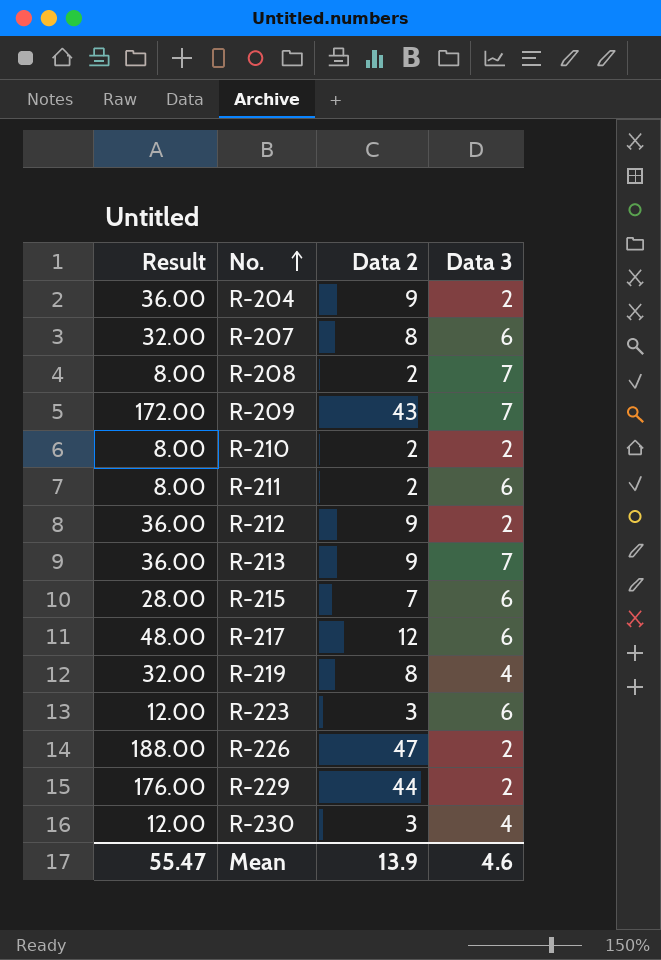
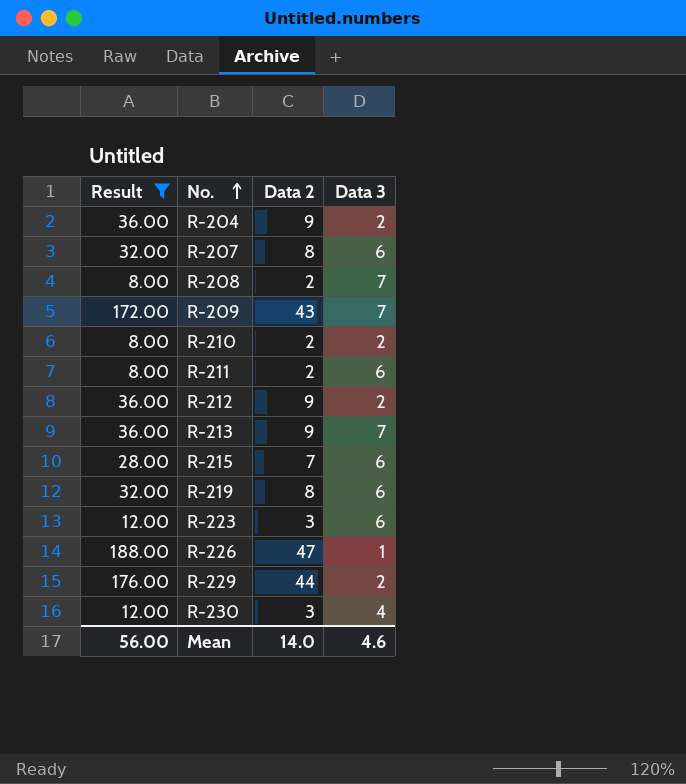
filter: none -> Result != 48.00
R-219 | Data 3: 4 -> 6
R-226 | Data 3: 2 -> 1
Mean | Result: 55.47 -> 56.00
Mean | Data 2: 13.9 -> 14.0

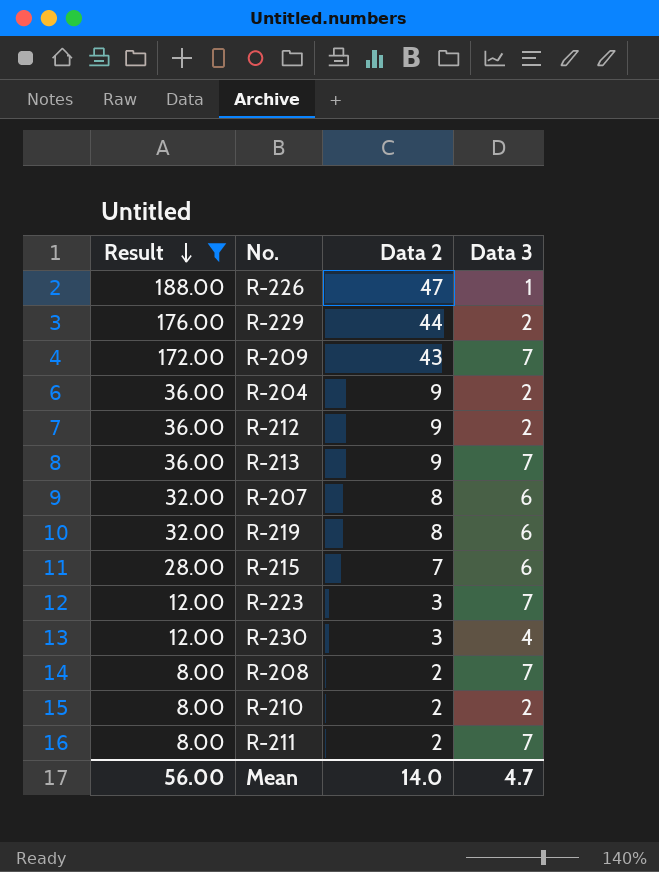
row order: No. ascending -> Result descending
R-223 | Data 3: 6 -> 7
R-211 | Data 3: 6 -> 7
Mean | Data 3: 4.6 -> 4.7

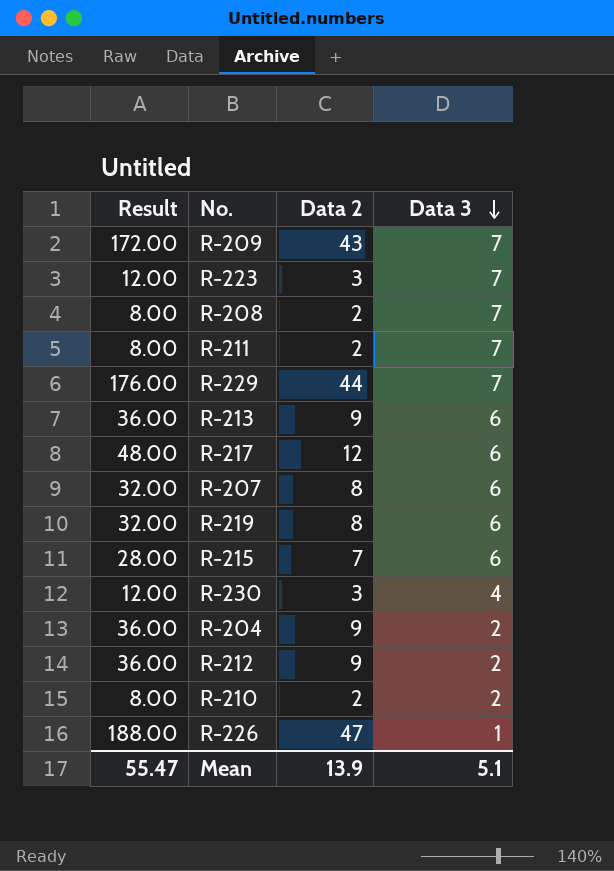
filter: Result != 48.00 -> none
row order: Result descending -> Data 3 descending
R-229 | Data 3: 2 -> 7
R-213 | Data 3: 7 -> 6
Mean | Result: 56.00 -> 55.47
Mean | Data 2: 14.0 -> 13.9
Mean | Data 3: 4.7 -> 5.1

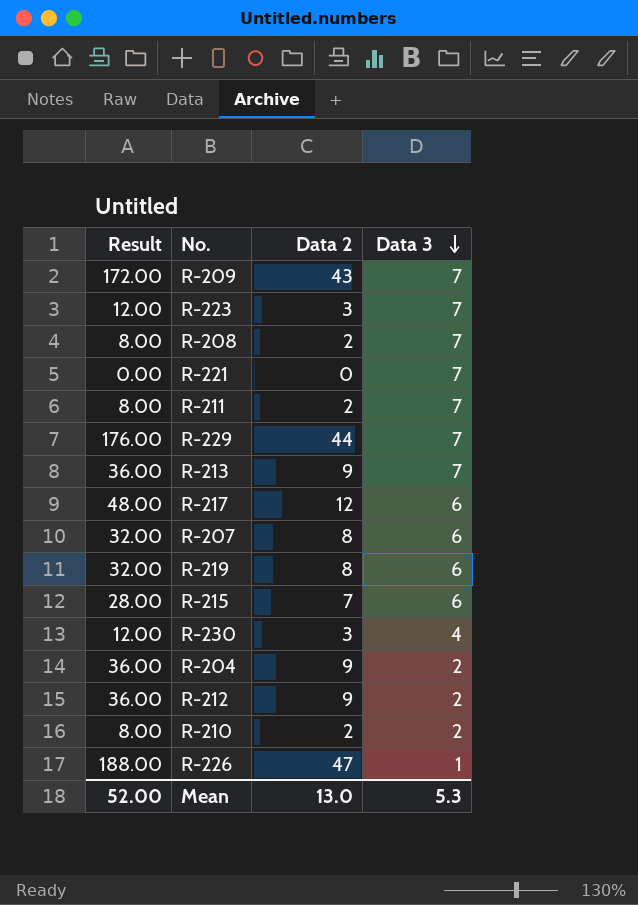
row R-221: none -> 0.00 | 0 | 7
R-213 | Data 3: 6 -> 7
Mean | Result: 55.47 -> 52.00
Mean | Data 2: 13.9 -> 13.0
Mean | Data 3: 5.1 -> 5.3

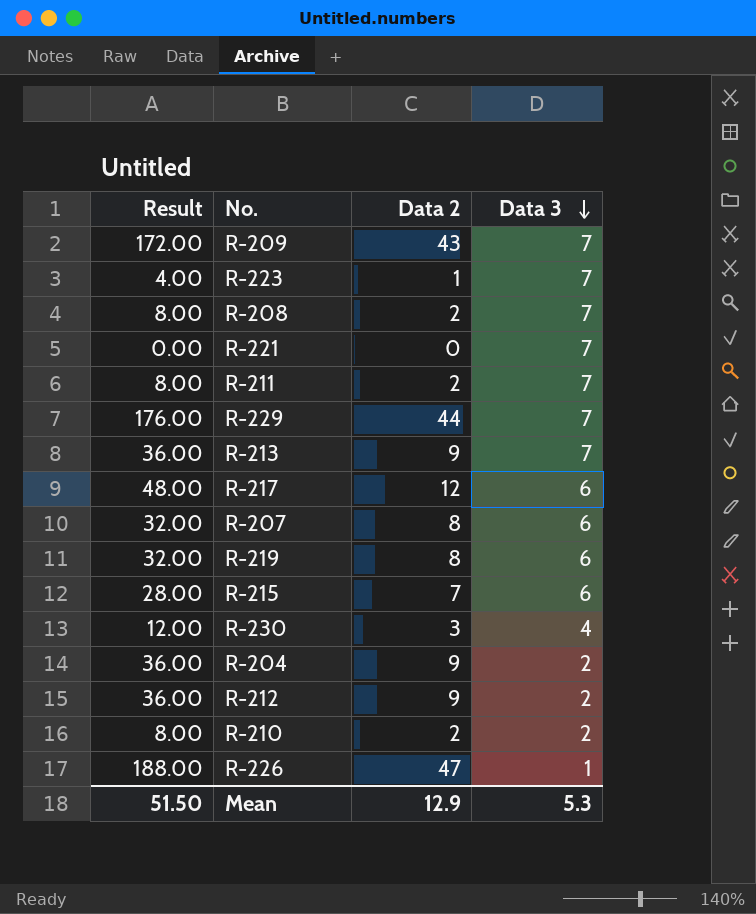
R-223 | Result: 12.00 -> 4.00
R-223 | Data 2: 3 -> 1
Mean | Result: 52.00 -> 51.50
Mean | Data 2: 13.0 -> 12.9

